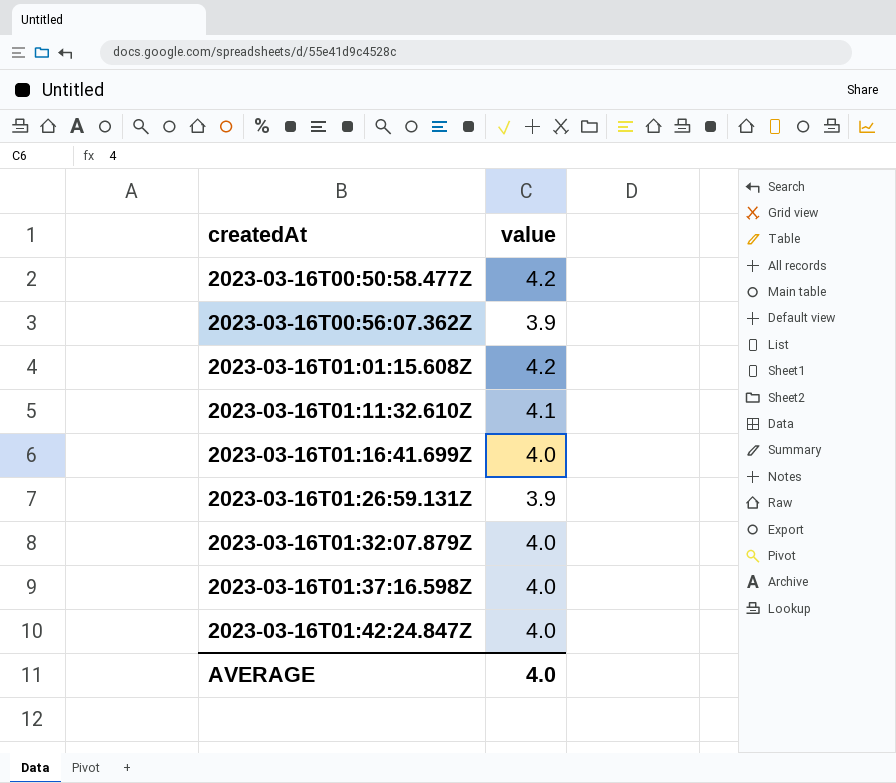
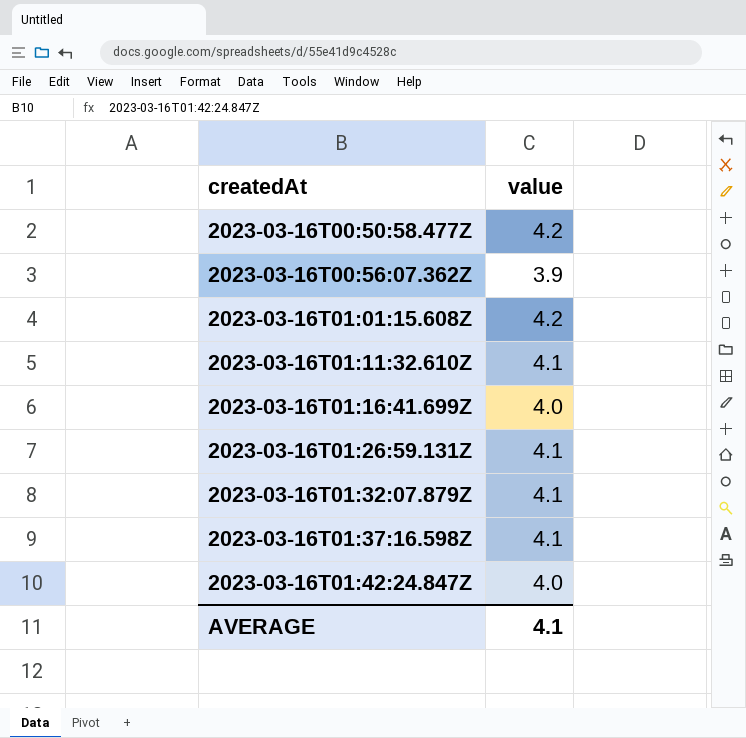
2023-03-16T01:26:59.131Z | value: 3.9 -> 4.1
2023-03-16T01:32:07.879Z | value: 4.0 -> 4.1
2023-03-16T01:37:16.598Z | value: 4.0 -> 4.1
AVERAGE | value: 4.0 -> 4.1

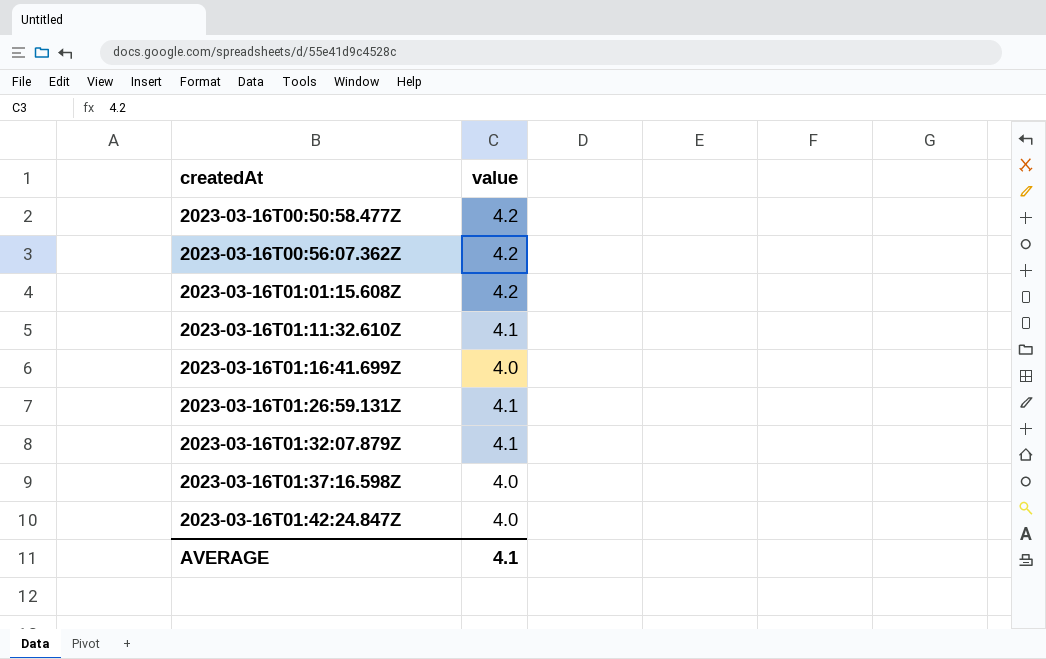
2023-03-16T00:56:07.362Z | value: 3.9 -> 4.2
2023-03-16T01:37:16.598Z | value: 4.1 -> 4.0

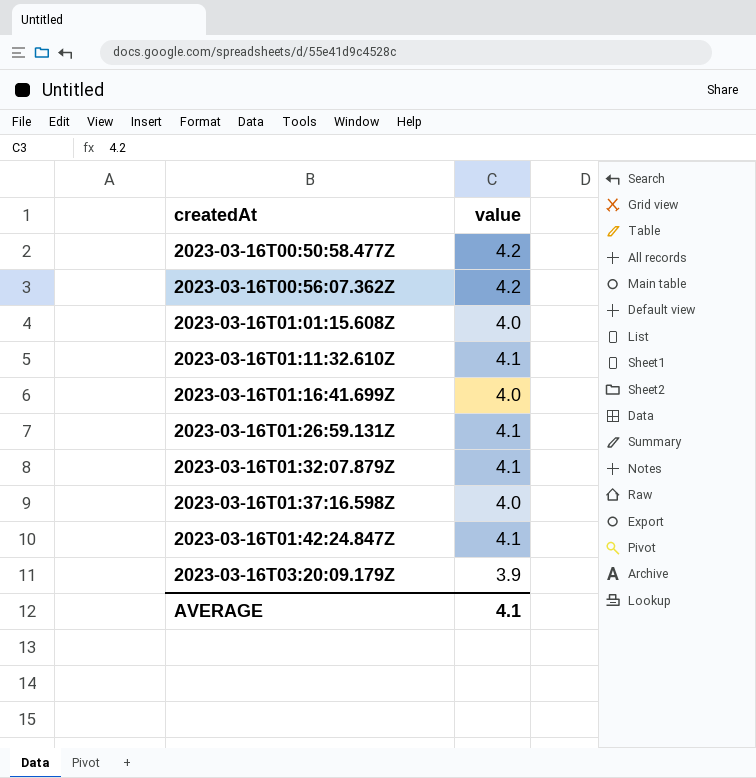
2023-03-16T01:01:15.608Z | value: 4.2 -> 4.0
2023-03-16T01:42:24.847Z | value: 4.0 -> 4.1
row 2023-03-16T03:20:09.179Z: none -> 3.9

